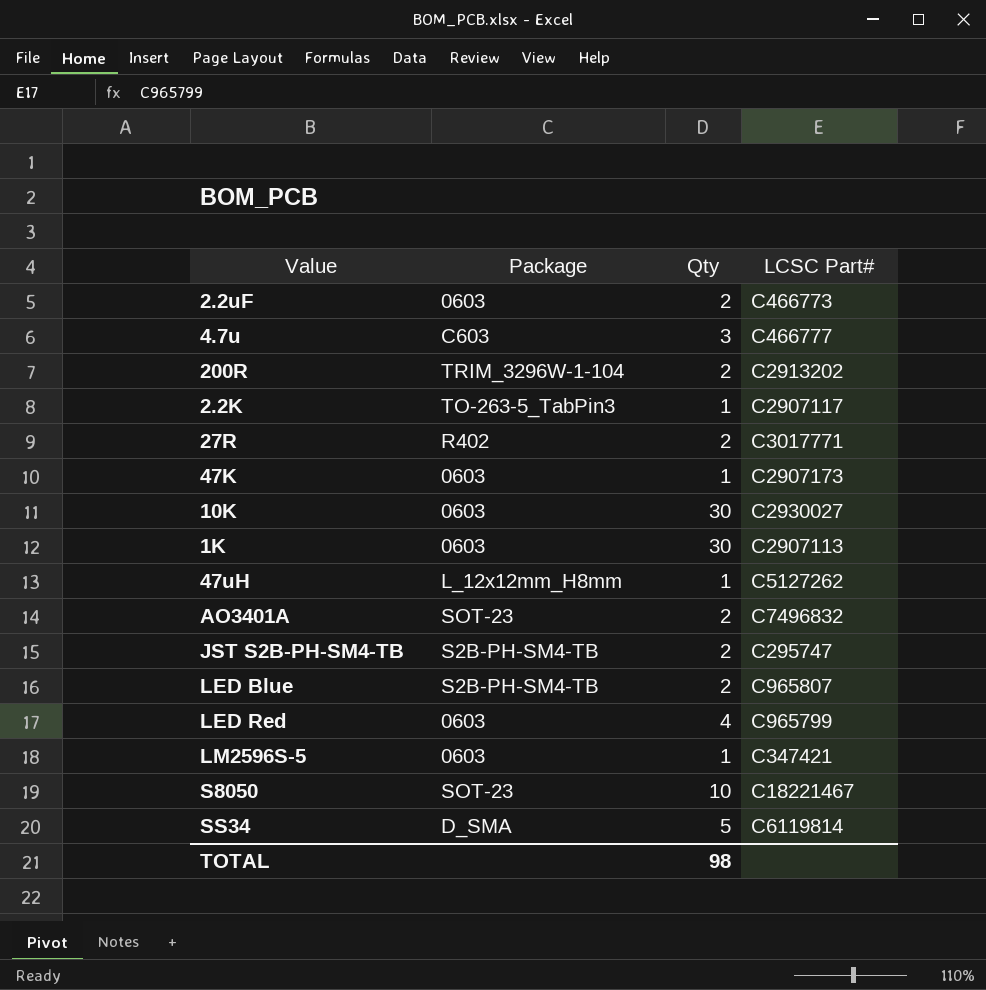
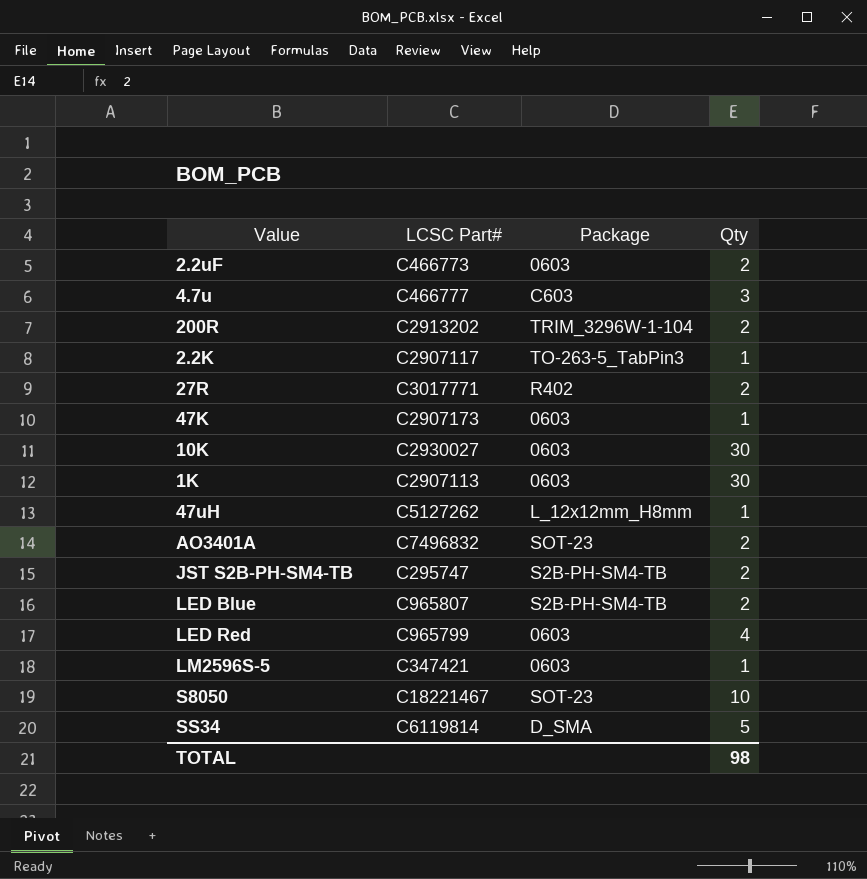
column LCSC Part# | position: 4 -> 2

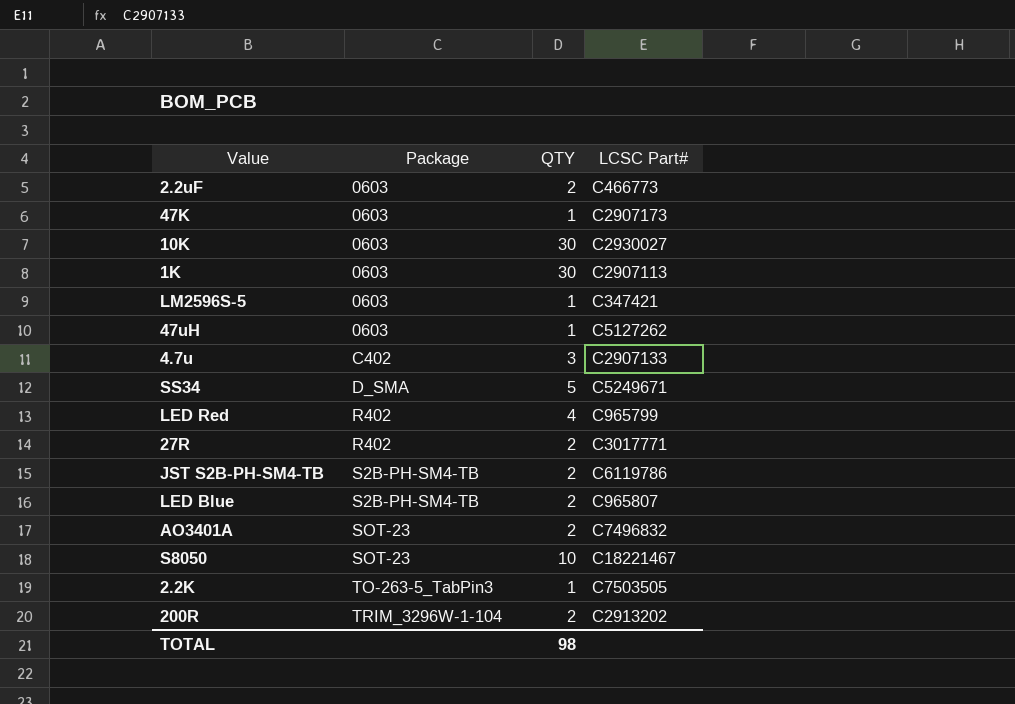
row order: none -> Package ascending
column name: Qty -> QTY
column LCSC Part# | position: 2 -> 4
47uH | Package: L_12x12mm_H8mm -> 0603
4.7u | Package: C603 -> C402
4.7u | LCSC Part#: C466777 -> C2907133
SS34 | LCSC Part#: C6119814 -> C5249671
LED Red | Package: 0603 -> R402
JST S2B-PH-SM4-TB | LCSC Part#: C295747 -> C6119786
2.2K | LCSC Part#: C2907117 -> C7503505

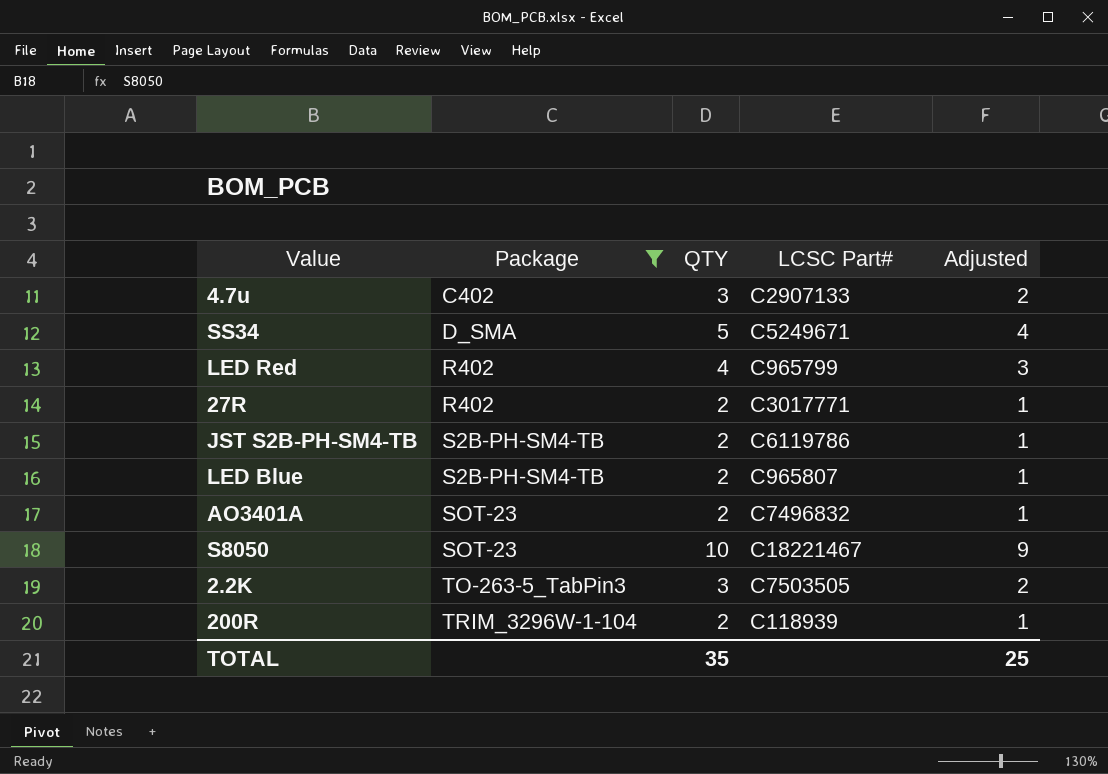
filter: none -> Package != 0603
column Adjusted | formula: none -> [QTY] - 1
2.2K | QTY: 1 -> 3
200R | LCSC Part#: C2913202 -> C118939
TOTAL | QTY: 98 -> 35

